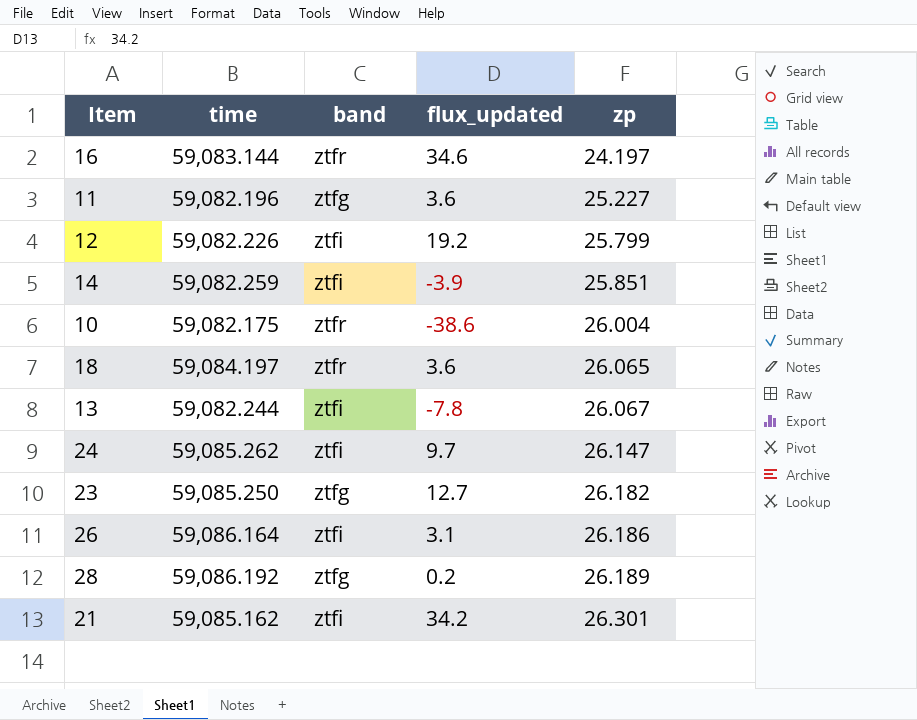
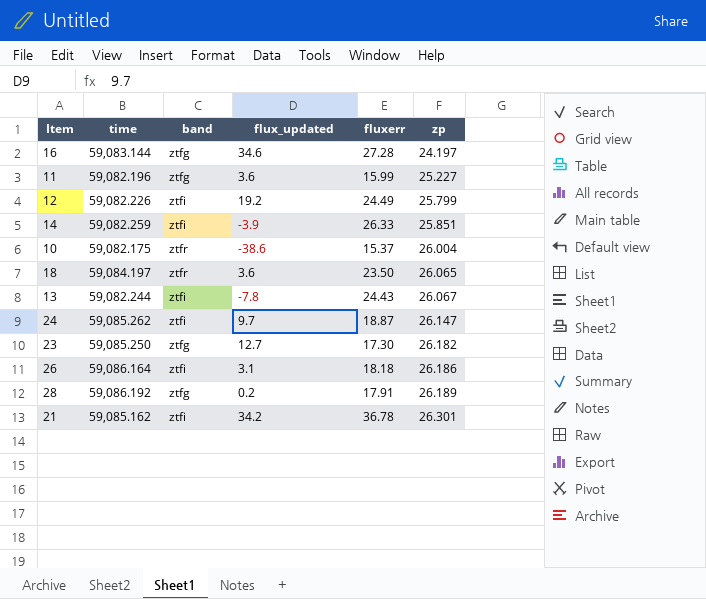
column fluxerr | position: none -> 5
16 | band: ztfr -> ztfg

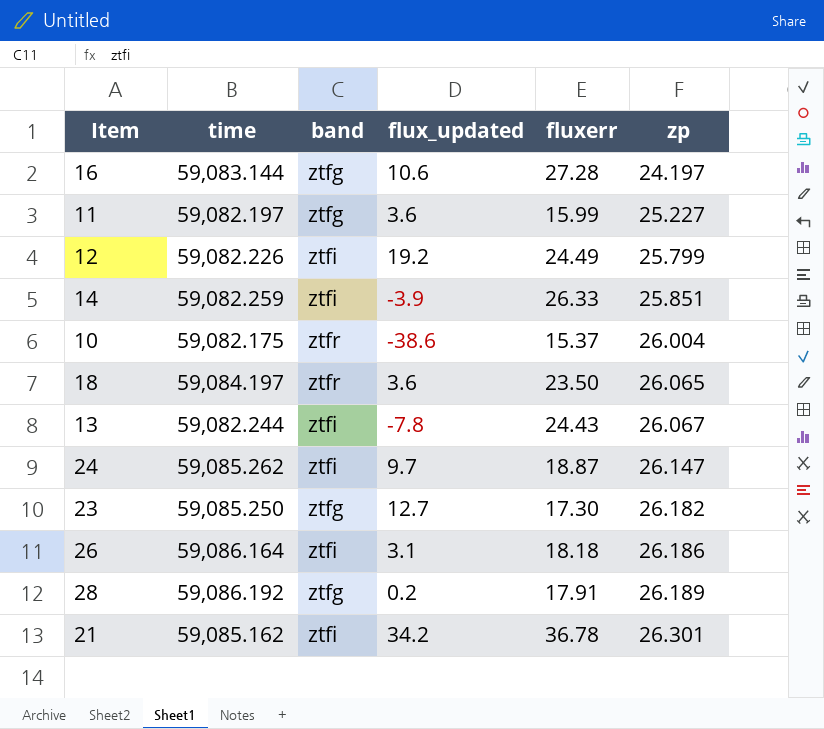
16 | flux_updated: 34.6 -> 10.6
11 | time: 59,082.196 -> 59,082.197

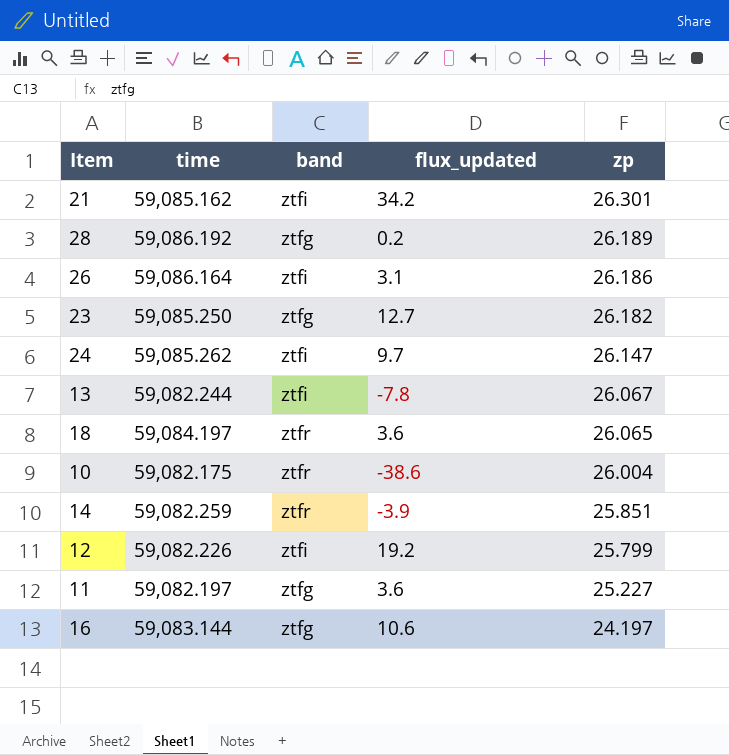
row order: zp ascending -> zp descending
column fluxerr | position: 5 -> none
14 | band: ztfi -> ztfr

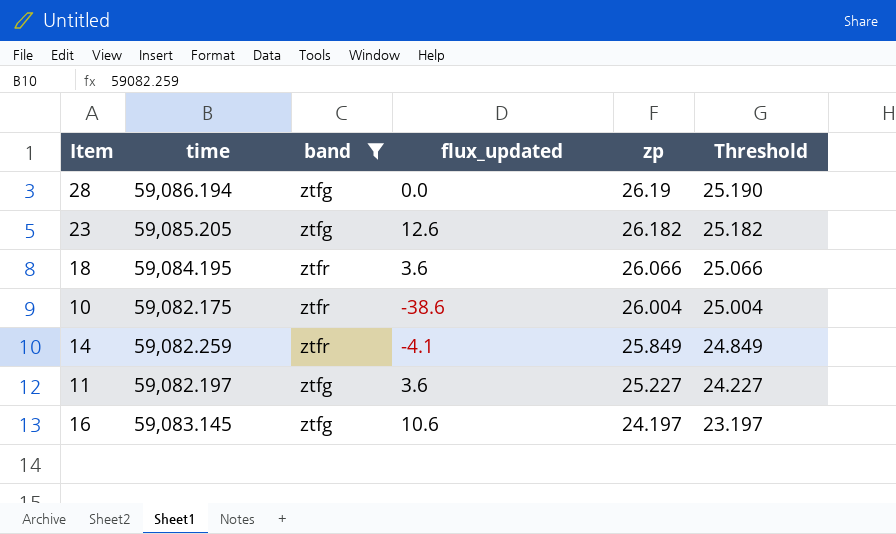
filter: none -> band != ztfi
column Threshold | formula: none -> [zp] - 1
28 | time: 59,086.192 -> 59,086.194
28 | flux_updated: 0.2 -> 0.0
28 | zp: 26.189 -> 26.19
23 | time: 59,085.250 -> 59,085.205
23 | flux_updated: 12.7 -> 12.6
18 | time: 59,084.197 -> 59,084.195
18 | zp: 26.065 -> 26.066
14 | flux_updated: -3.9 -> -4.1
14 | zp: 25.851 -> 25.849
16 | time: 59,083.144 -> 59,083.145

